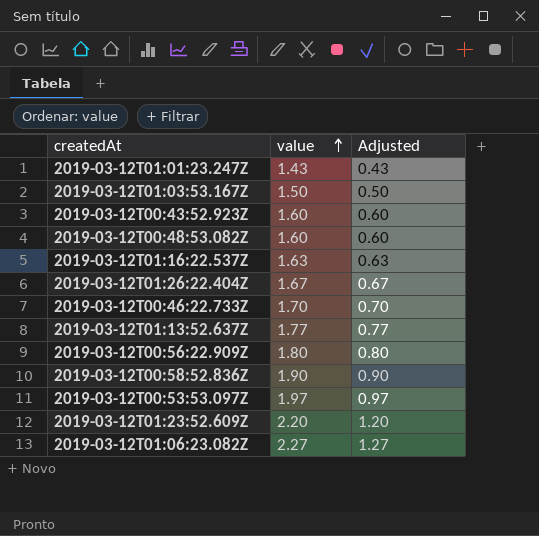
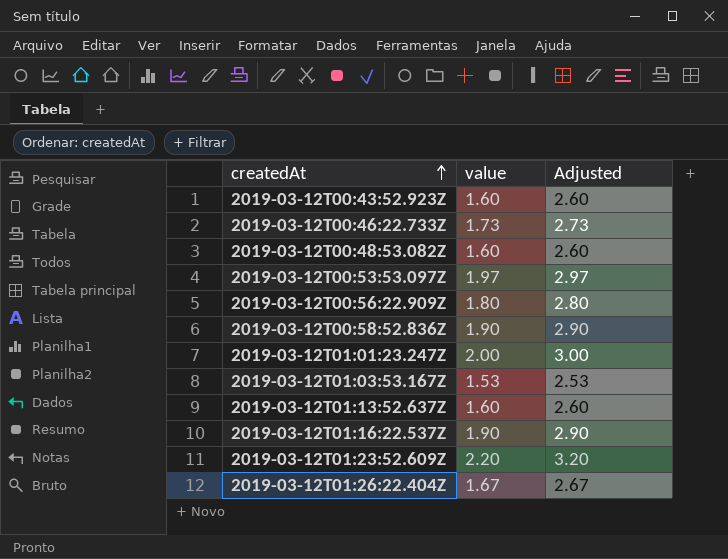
row order: value ascending -> createdAt ascending
column Adjusted | formula: [value] - 1 -> [value] + 1
row 2019-03-12T01:06:23.082Z: 2.27 | 1.27 -> none
2019-03-12T00:46:22.733Z | value: 1.70 -> 1.73
2019-03-12T01:01:23.247Z | value: 1.43 -> 2.00
2019-03-12T01:03:53.167Z | value: 1.50 -> 1.53
2019-03-12T01:13:52.637Z | value: 1.77 -> 1.60
2019-03-12T01:16:22.537Z | value: 1.63 -> 1.90

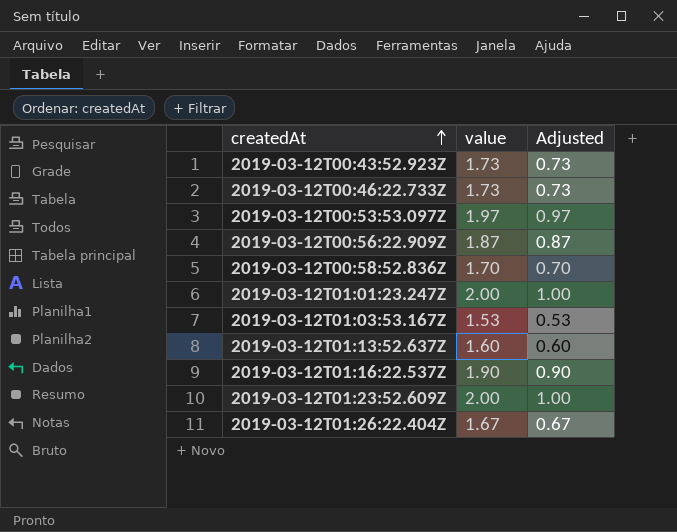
column Adjusted | formula: [value] + 1 -> [value] - 1
row 2019-03-12T00:48:53.082Z: 1.60 | 2.60 -> none
2019-03-12T00:43:52.923Z | value: 1.60 -> 1.73
2019-03-12T00:56:22.909Z | value: 1.80 -> 1.87
2019-03-12T00:58:52.836Z | value: 1.90 -> 1.70
2019-03-12T01:23:52.609Z | value: 2.20 -> 2.00

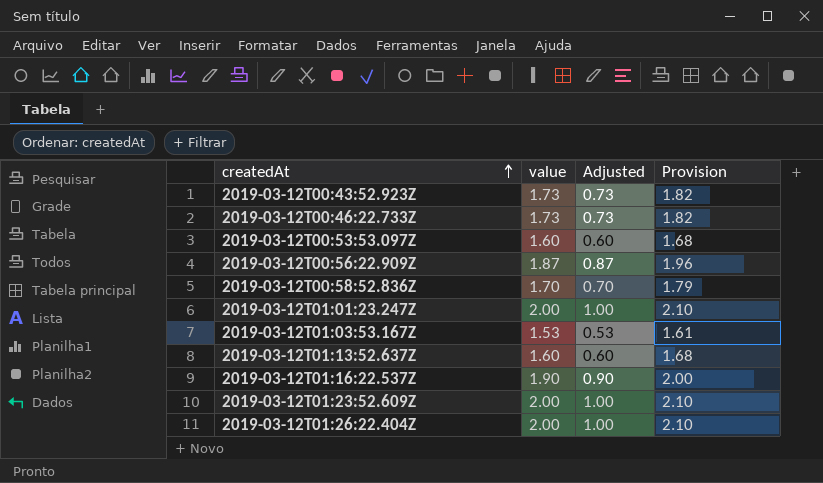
column Provision | formula: none -> [value] * 1.05
2019-03-12T00:53:53.097Z | value: 1.97 -> 1.60
2019-03-12T00:53:53.097Z | Adjusted: 0.97 -> 0.60
2019-03-12T01:26:22.404Z | value: 1.67 -> 2.00
2019-03-12T01:26:22.404Z | Adjusted: 0.67 -> 1.00

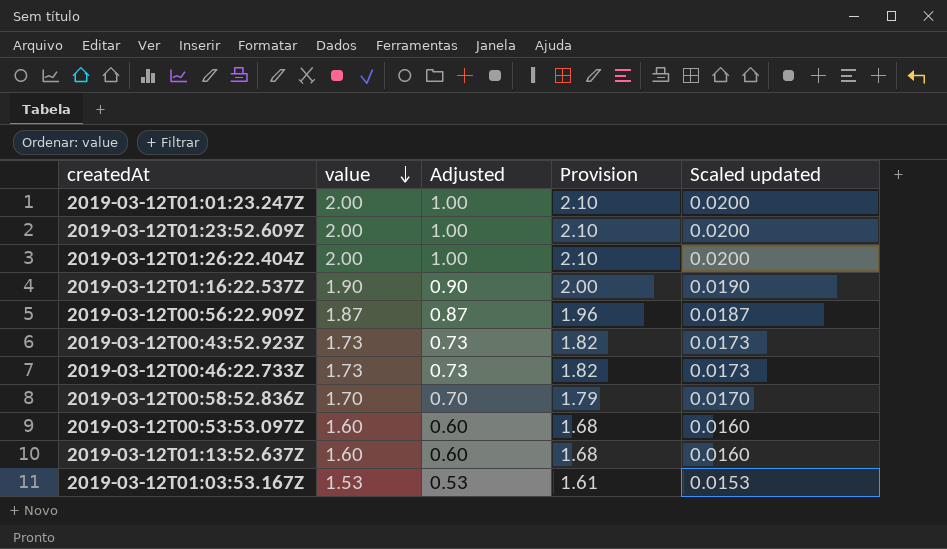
row order: createdAt ascending -> value descending
column Scaled updated | formula: none -> [value] * 0.01

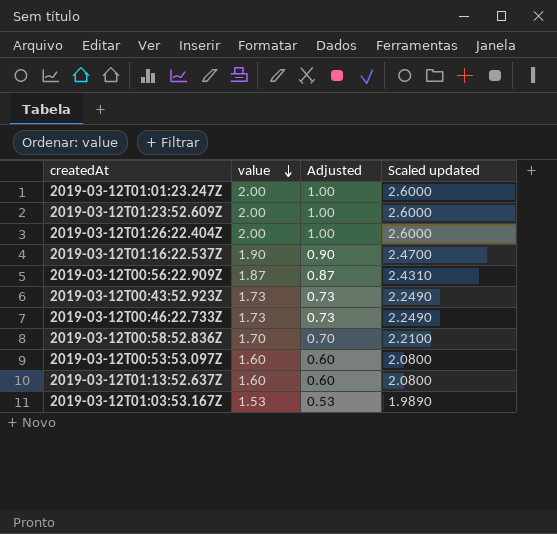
column Provision | formula: [value] * 1.05 -> none
column Scaled updated | formula: [value] * 0.01 -> [value] * 1.3

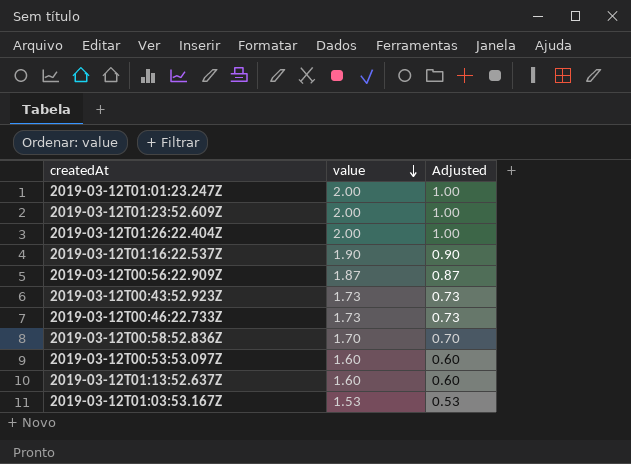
column Scaled updated | formula: [value] * 1.3 -> none

